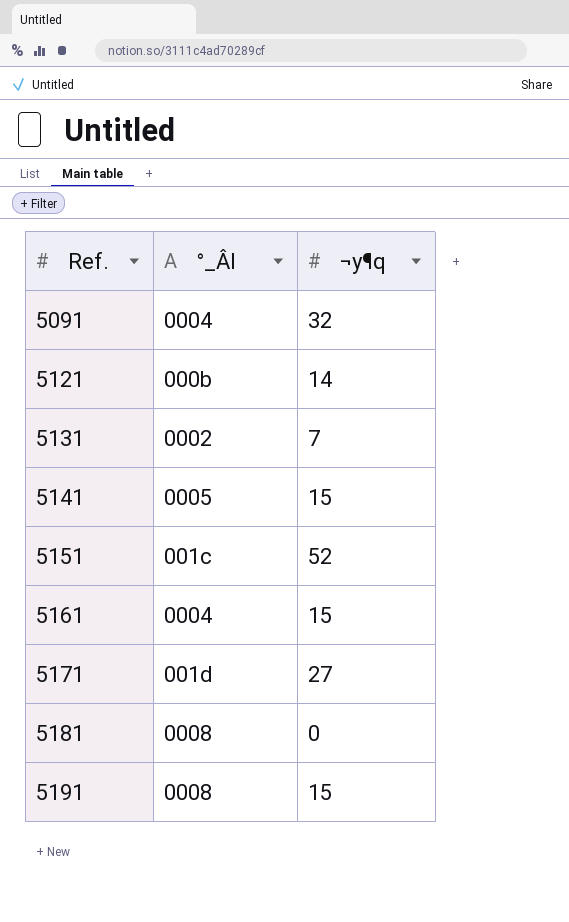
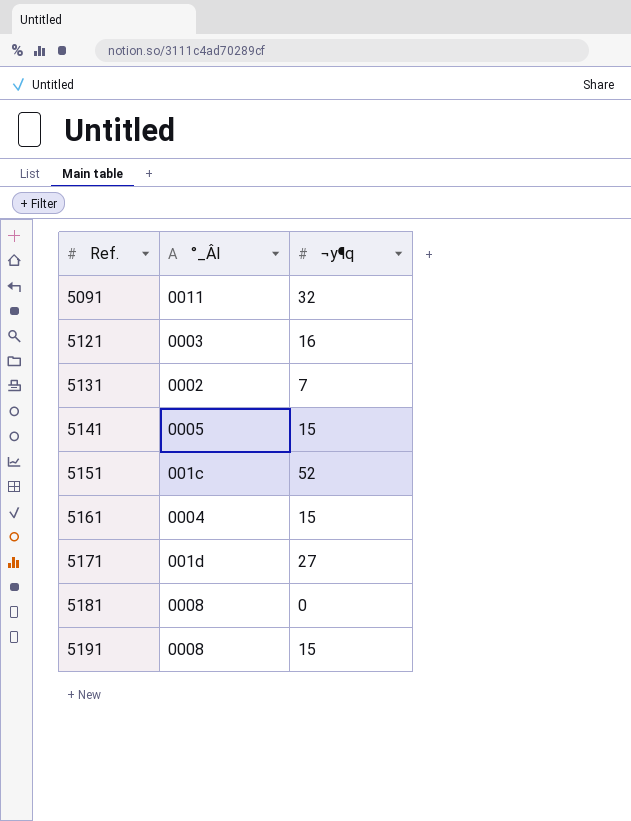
5091 | °_ÂI: 0004 -> 0011
5121 | °_ÂI: 000b -> 0003
5121 | ¬y¶q: 14 -> 16

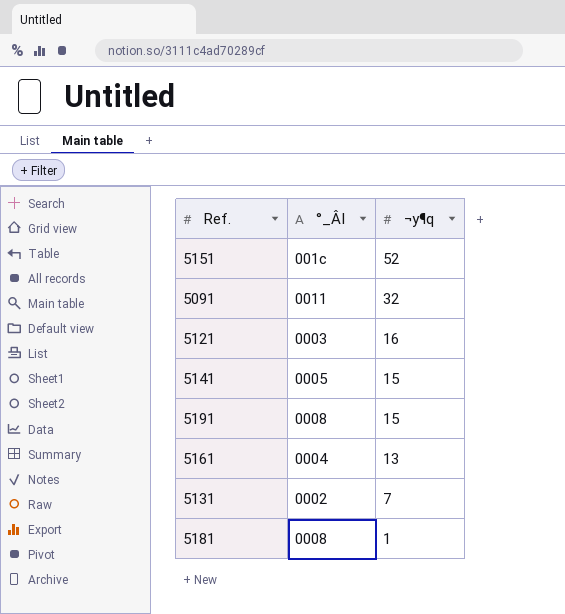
row order: Ref. ascending -> ¬y¶q descending
row 5171: 001d | 27 -> none
5161 | ¬y¶q: 15 -> 13
5181 | ¬y¶q: 0 -> 1

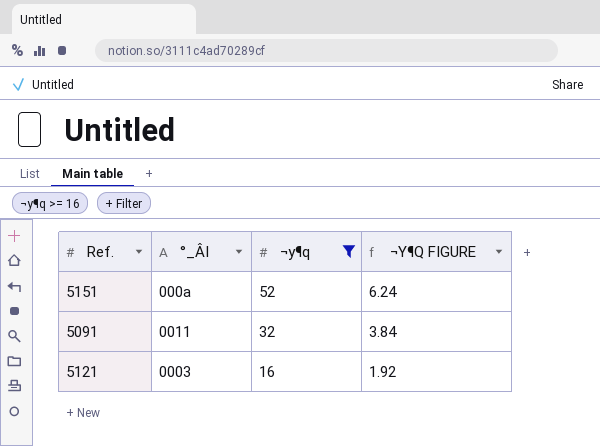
filter: none -> ¬y¶q >= 16
column ¬Y¶Q FIGURE | formula: none -> [¬y¶q] * 0.12
5151 | °_ÂI: 001c -> 000a

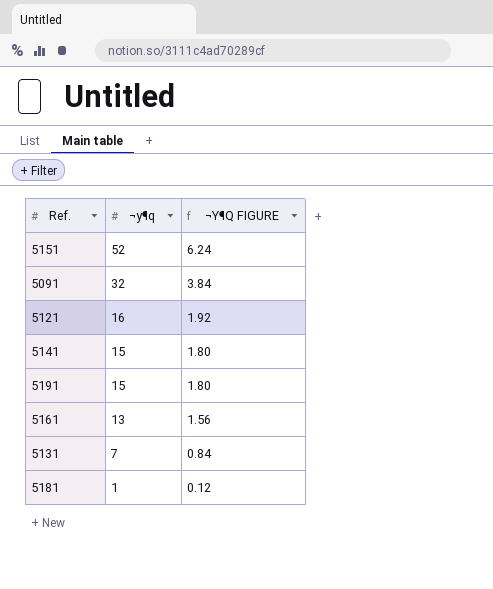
filter: ¬y¶q >= 16 -> none
column °_ÂI | position: 2 -> none

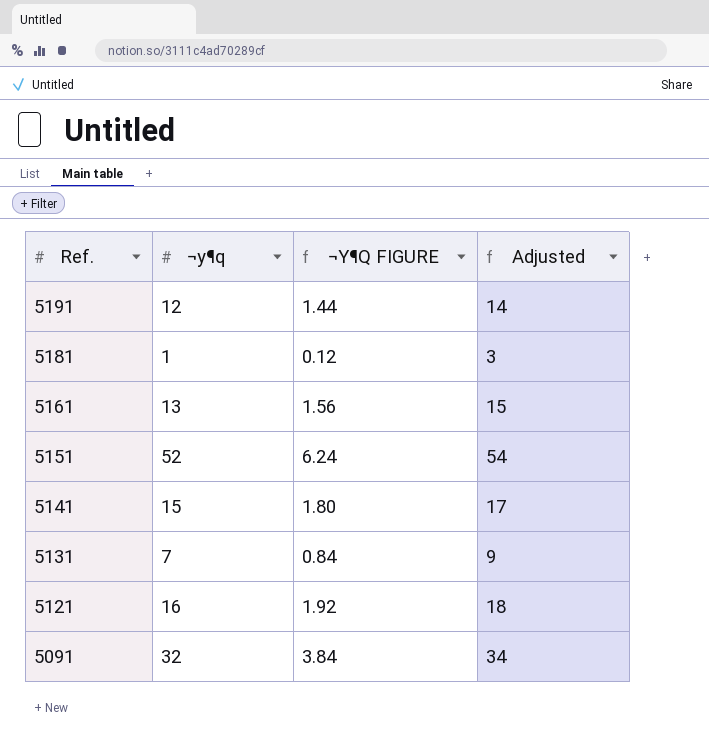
row order: ¬y¶q descending -> Ref. descending
column Adjusted | formula: none -> [¬y¶q] + 2
5191 | ¬y¶q: 15 -> 12
5191 | ¬Y¶Q FIGURE: 1.80 -> 1.44

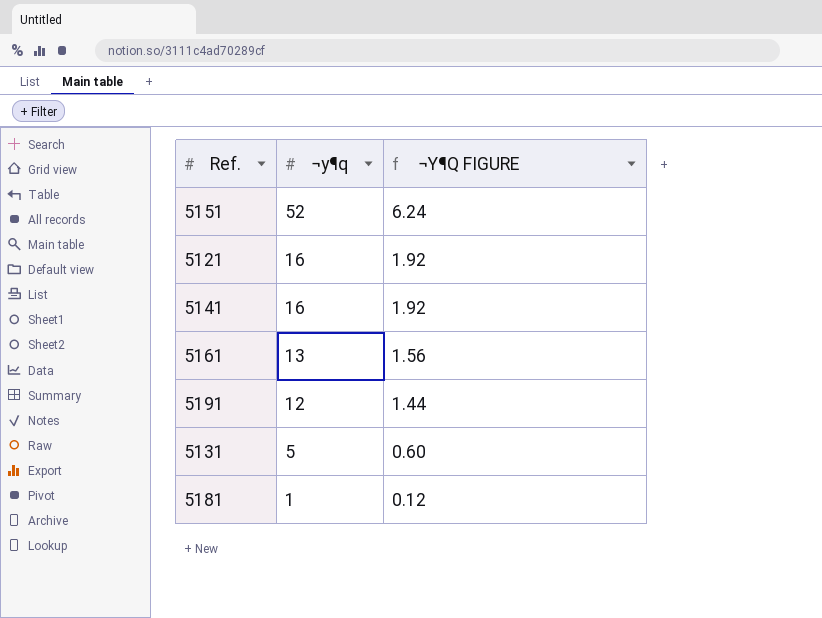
row order: Ref. descending -> ¬y¶q descending
column Adjusted | formula: [¬y¶q] + 2 -> none
row 5091: 32 | 3.84 | 34 -> none
5141 | ¬y¶q: 15 -> 16
5141 | ¬Y¶Q FIGURE: 1.80 -> 1.92
5131 | ¬y¶q: 7 -> 5
5131 | ¬Y¶Q FIGURE: 0.84 -> 0.60

